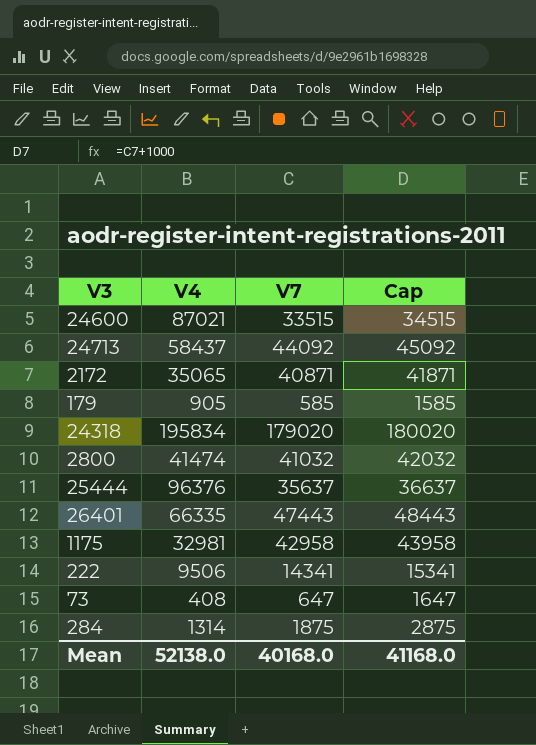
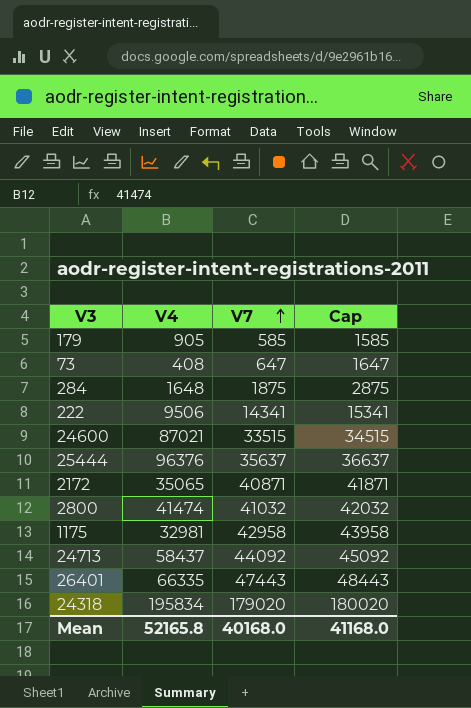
row order: none -> V7 ascending
284 | V4: 1314 -> 1648
Mean | V4: 52138.0 -> 52165.8

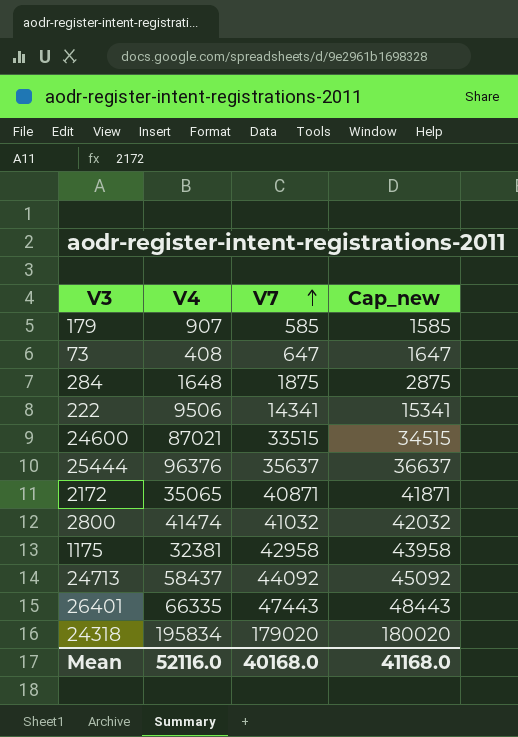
column name: Cap -> Cap_new
179 | V4: 905 -> 907
1175 | V4: 32981 -> 32381
Mean | V4: 52165.8 -> 52116.0

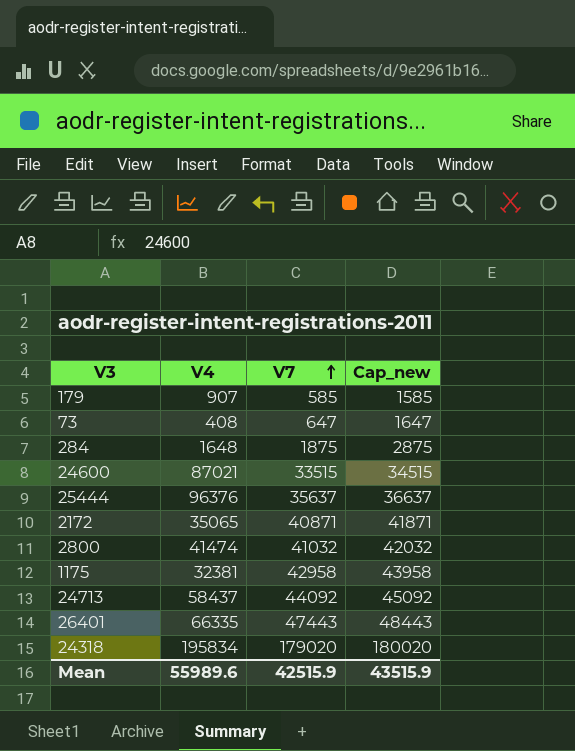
row 222: 9506 | 14341 | 15341 -> none
Mean | V4: 52116.0 -> 55989.6
Mean | V7: 40168.0 -> 42515.9
Mean | Cap_new: 41168.0 -> 43515.9

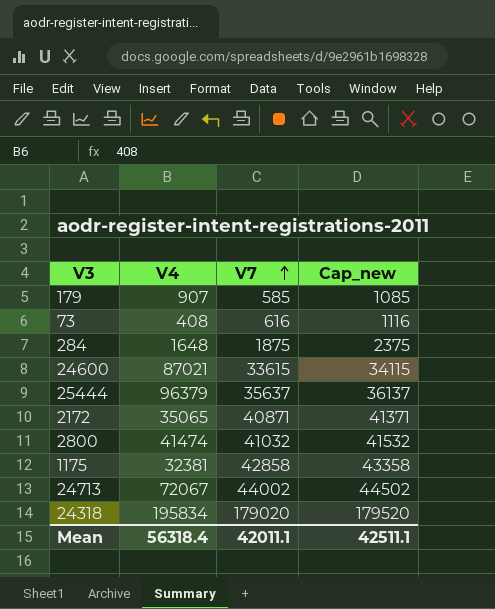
column Cap_new | formula: [V7] + 1000 -> [V7] + 500
row 26401: 66335 | 47443 | 48443 -> none
73 | V7: 647 -> 616
24600 | V7: 33515 -> 33615
25444 | V4: 96376 -> 96379
1175 | V7: 42958 -> 42858
24713 | V4: 58437 -> 72067
24713 | V7: 44092 -> 44002
Mean | V4: 55989.6 -> 56318.4
Mean | V7: 42515.9 -> 42011.1
Mean | Cap_new: 43515.9 -> 42511.1

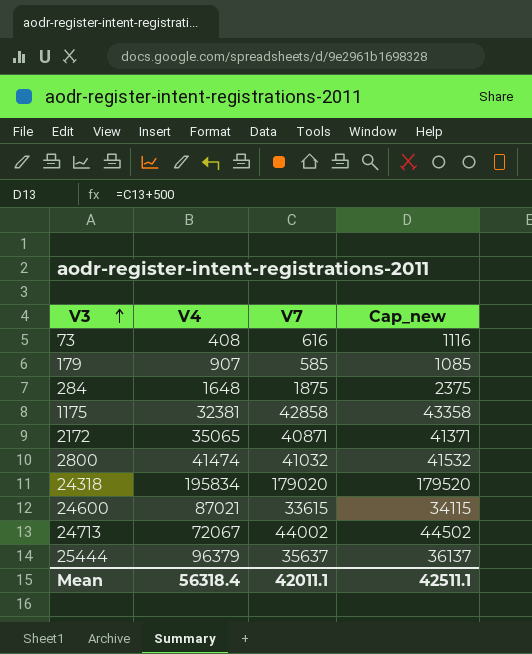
row order: V7 ascending -> V3 ascending

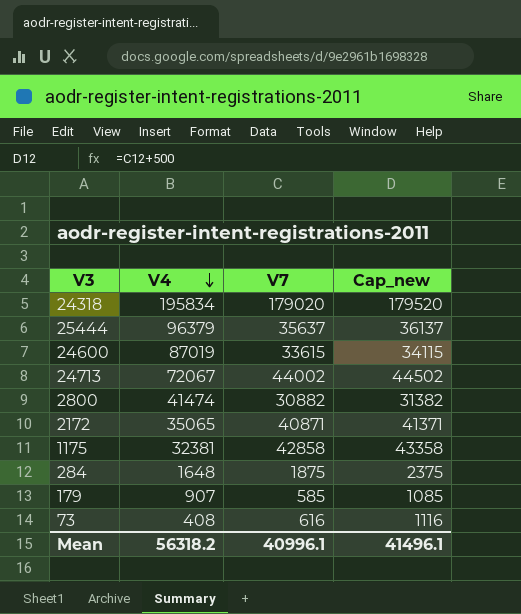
row order: V3 ascending -> V4 descending
24600 | V4: 87021 -> 87019
2800 | V7: 41032 -> 30882
2800 | Cap_new: 41532 -> 31382
Mean | V4: 56318.4 -> 56318.2
Mean | V7: 42011.1 -> 40996.1
Mean | Cap_new: 42511.1 -> 41496.1

